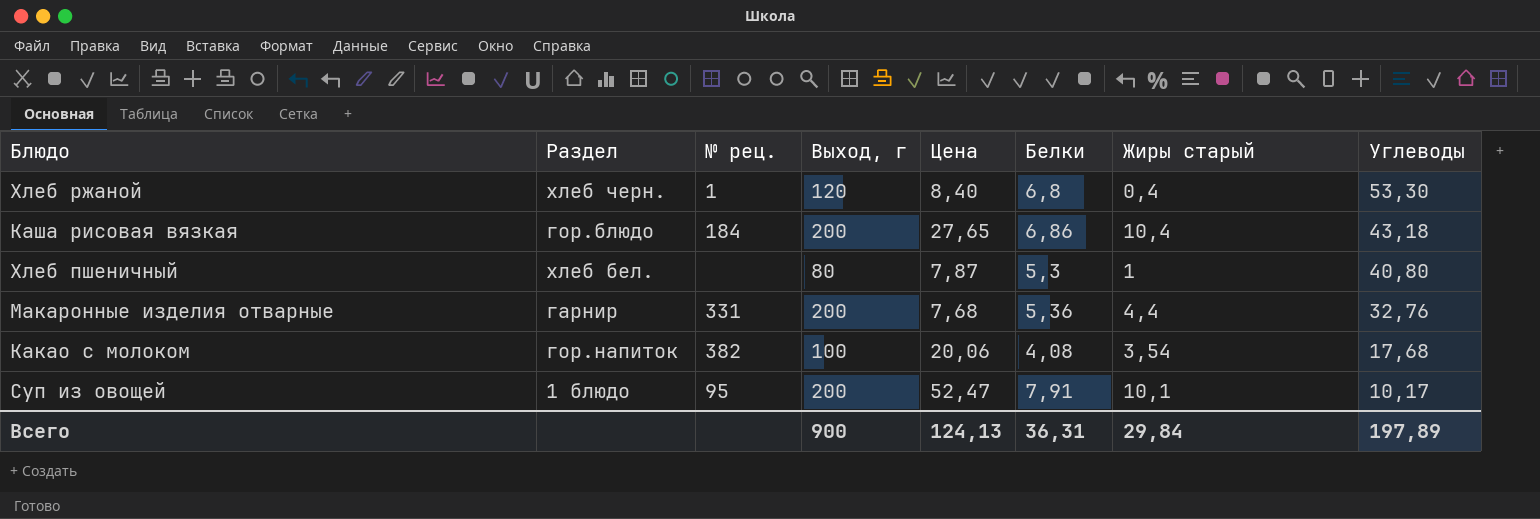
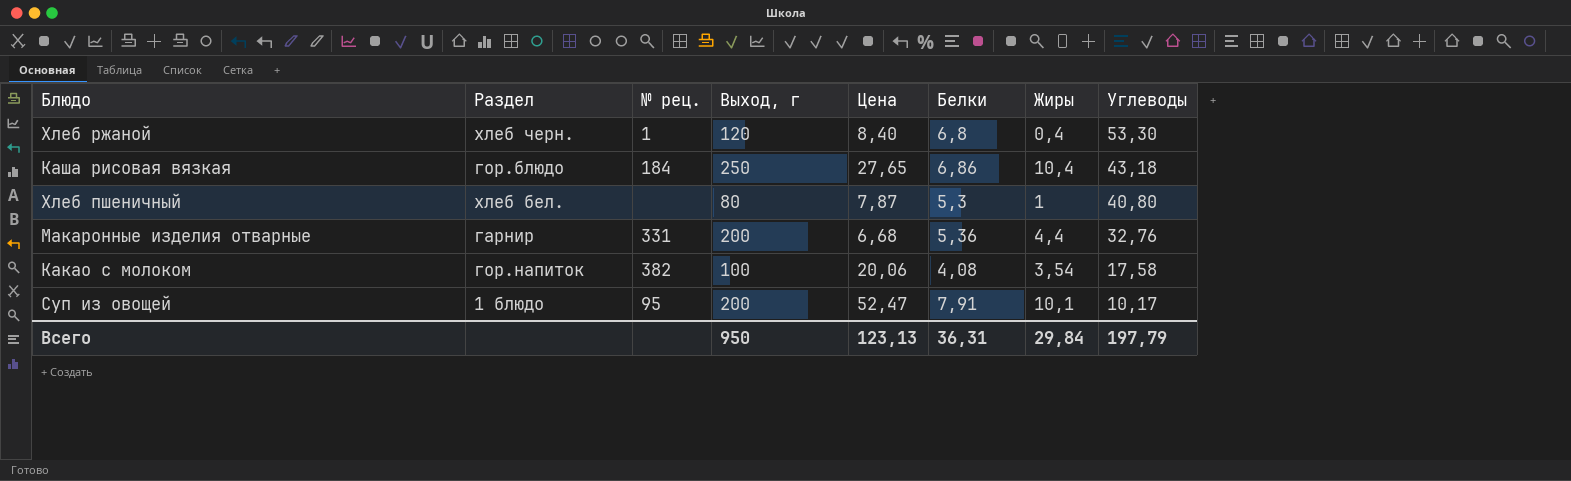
column name: Жиры старый -> Жиры
Каша рисовая вязкая | Выход, г: 200 -> 250
Макаронные изделия отварные | Цена: 7,68 -> 6,68
Какао с молоком | Углеводы: 17,68 -> 17,58
Всего | Выход, г: 900 -> 950
Всего | Цена: 124,13 -> 123,13
Всего | Углеводы: 197,89 -> 197,79

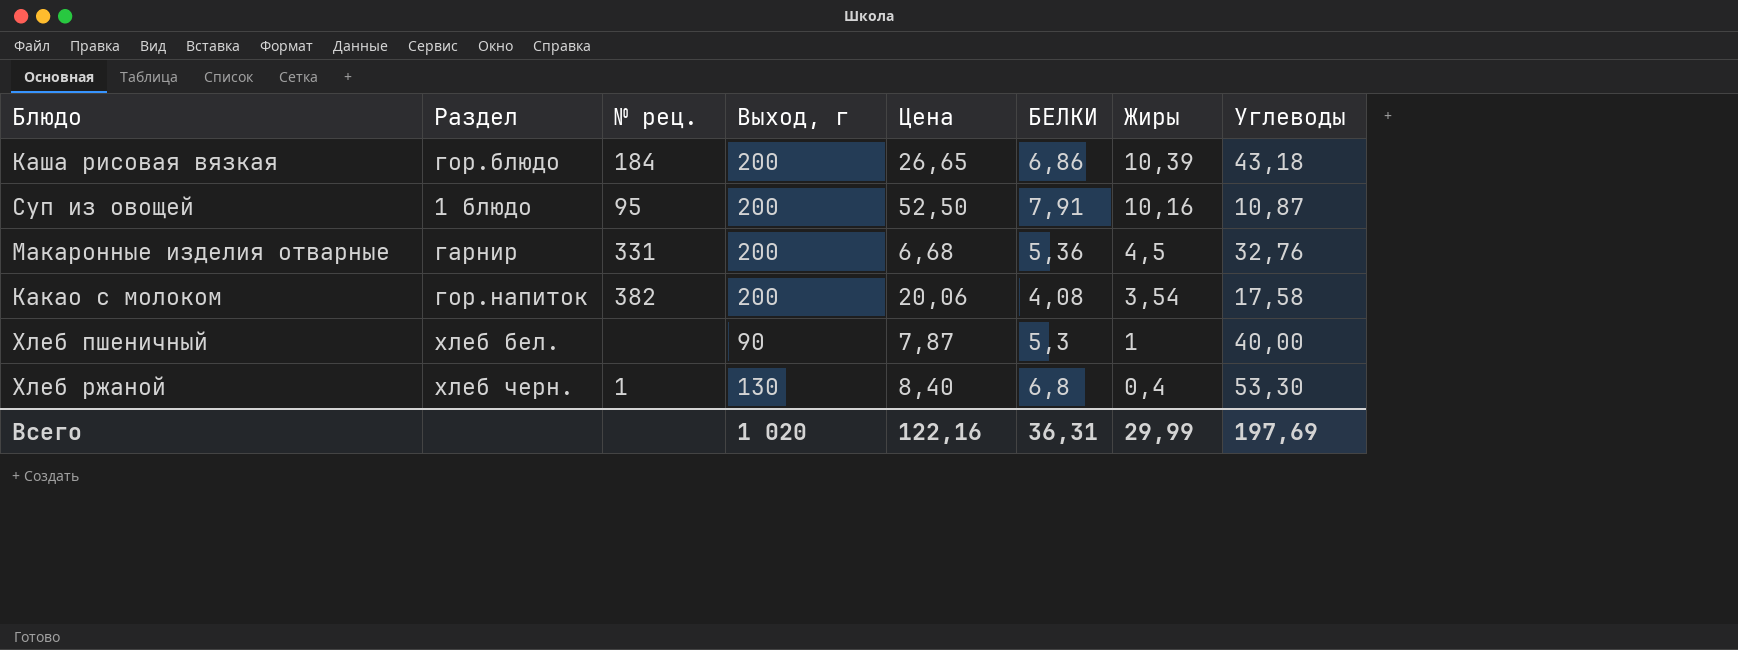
row order: Углеводы descending -> Жиры descending
column name: Белки -> БЕЛКИ
Каша рисовая вязкая | Выход, г: 250 -> 200
Каша рисовая вязкая | Цена: 27,65 -> 26,65
Каша рисовая вязкая | Жиры: 10,4 -> 10,39
Суп из овощей | Цена: 52,47 -> 52,50
Суп из овощей | Жиры: 10,1 -> 10,16
Суп из овощей | Углеводы: 10,17 -> 10,87
Макаронные изделия отварные | Жиры: 4,4 -> 4,5
Какао с молоком | Выход, г: 100 -> 200
Хлеб пшеничный | Выход, г: 80 -> 90
Хлеб пшеничный | Углеводы: 40,80 -> 40,00
Хлеб ржаной | Выход, г: 120 -> 130
Всего | Выход, г: 950 -> 1 020
Всего | Цена: 123,13 -> 122,16
Всего | Жиры: 29,84 -> 29,99
Всего | Углеводы: 197,79 -> 197,69

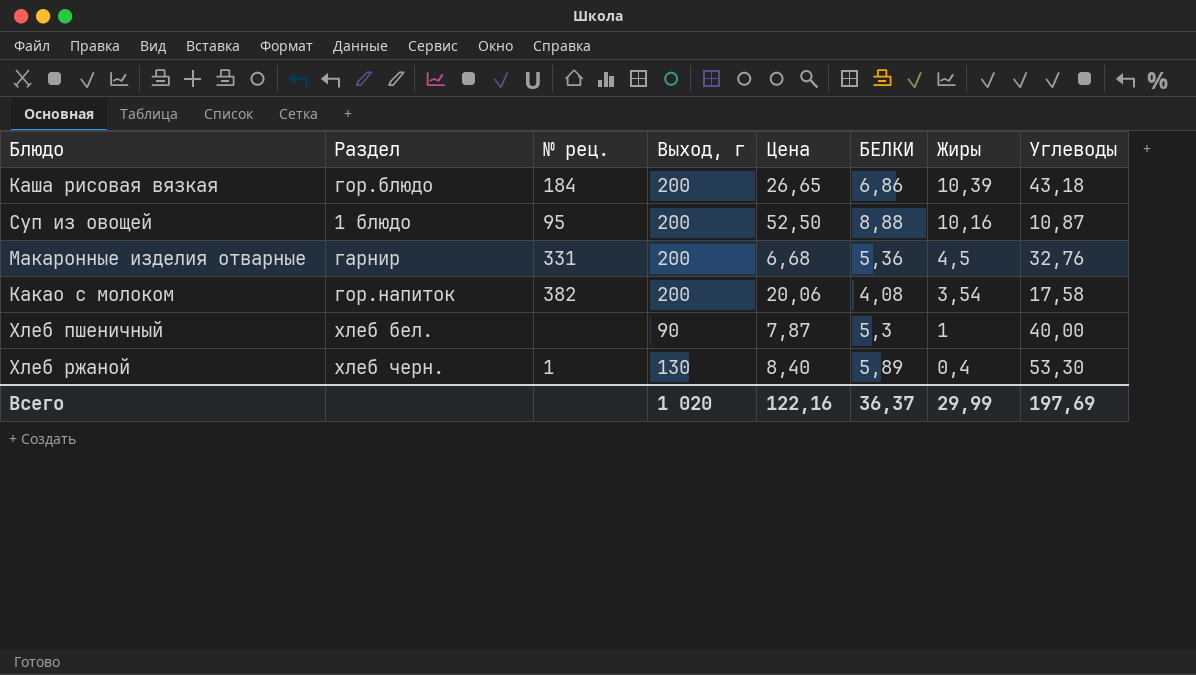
Суп из овощей | БЕЛКИ: 7,91 -> 8,88
Хлеб ржаной | БЕЛКИ: 6,8 -> 5,89
Всего | БЕЛКИ: 36,31 -> 36,37

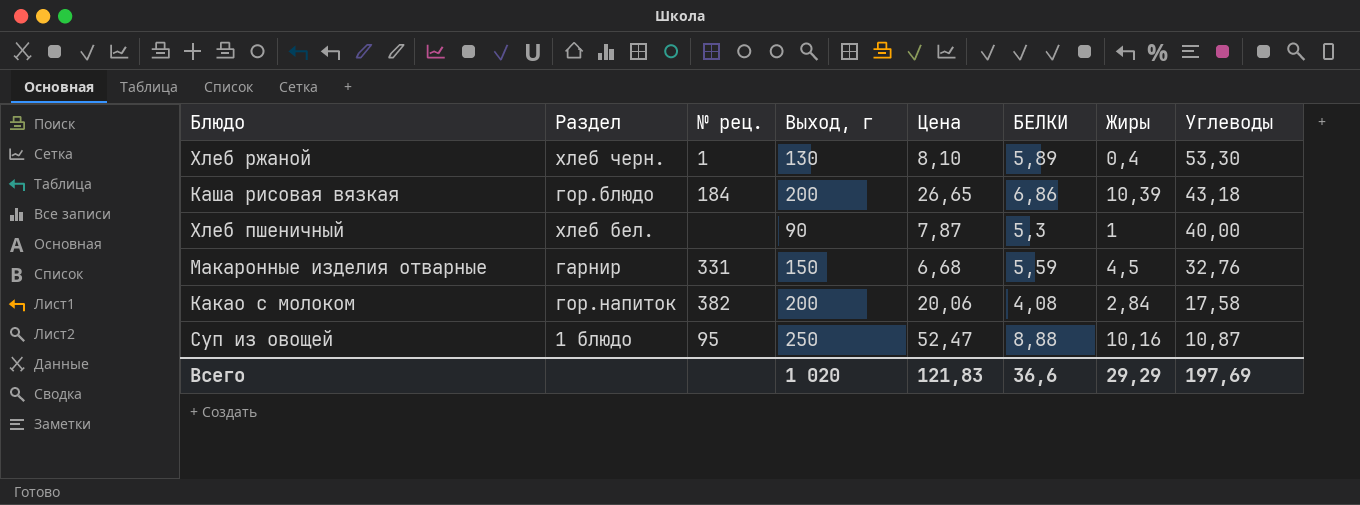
row order: Жиры descending -> Углеводы descending
Хлеб ржаной | Цена: 8,40 -> 8,10
Макаронные изделия отварные | Выход, г: 200 -> 150
Макаронные изделия отварные | БЕЛКИ: 5,36 -> 5,59
Какао с молоком | Жиры: 3,54 -> 2,84
Суп из овощей | Выход, г: 200 -> 250
Суп из овощей | Цена: 52,50 -> 52,47
Всего | Цена: 122,16 -> 121,83
Всего | БЕЛКИ: 36,37 -> 36,6
Всего | Жиры: 29,99 -> 29,29

